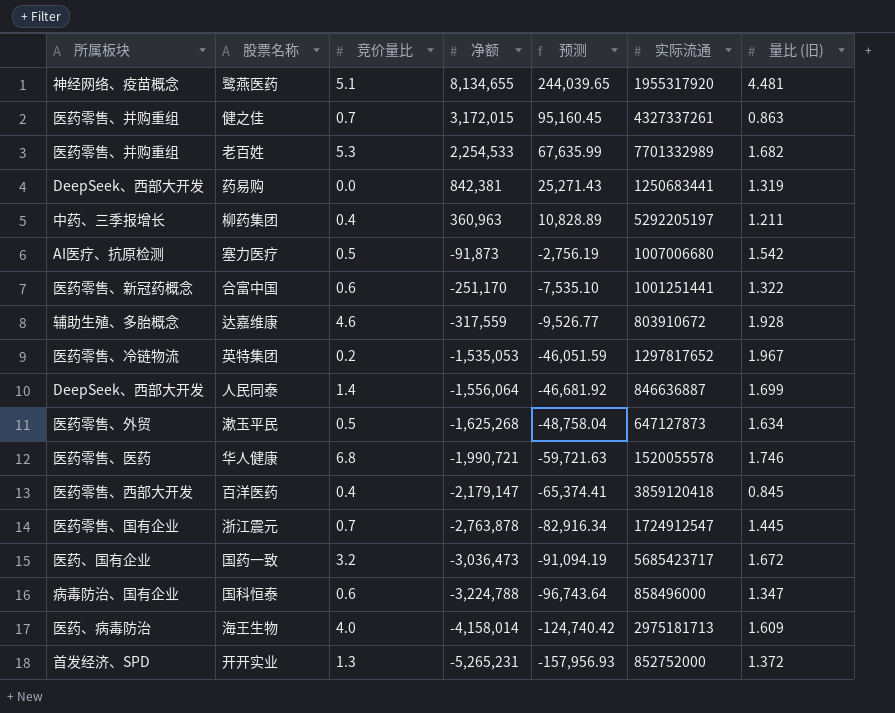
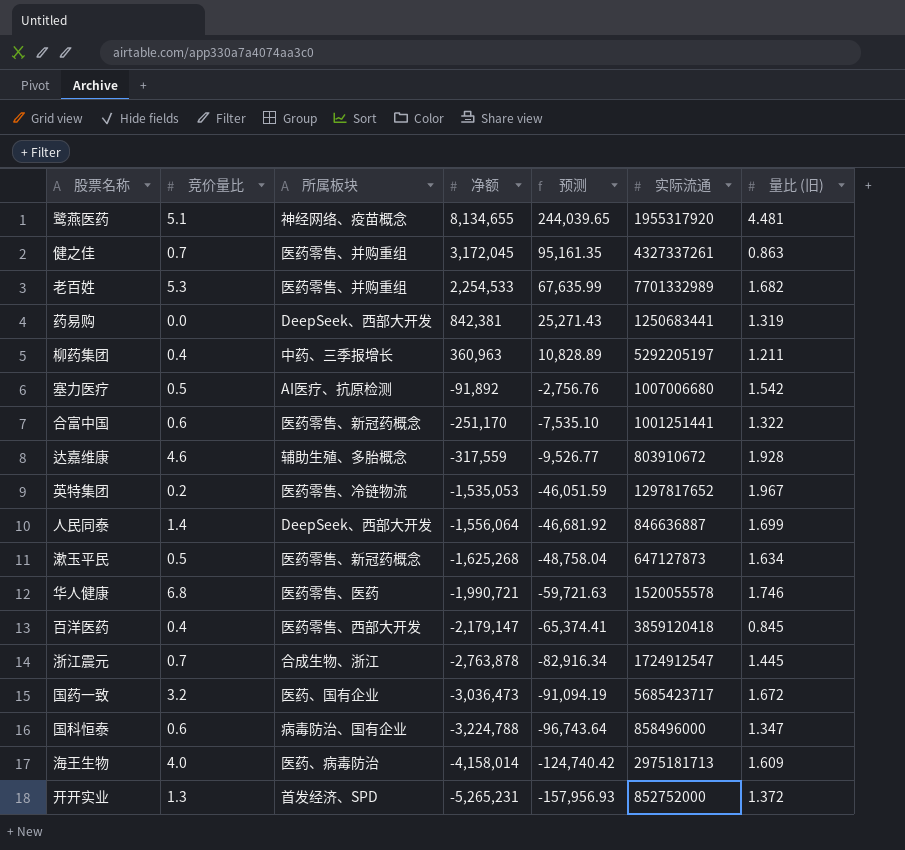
column 所属板块 | position: 1 -> 3
健之佳 | 净额: 3,172,015 -> 3,172,045
健之佳 | 预测: 95,160.45 -> 95,161.35
塞力医疗 | 净额: -91,873 -> -91,892
塞力医疗 | 预测: -2,756.19 -> -2,756.76
漱玉平民 | 所属板块: 医药零售、外贸 -> 医药零售、新冠药概念
浙江震元 | 所属板块: 医药零售、国有企业 -> 合成生物、浙江

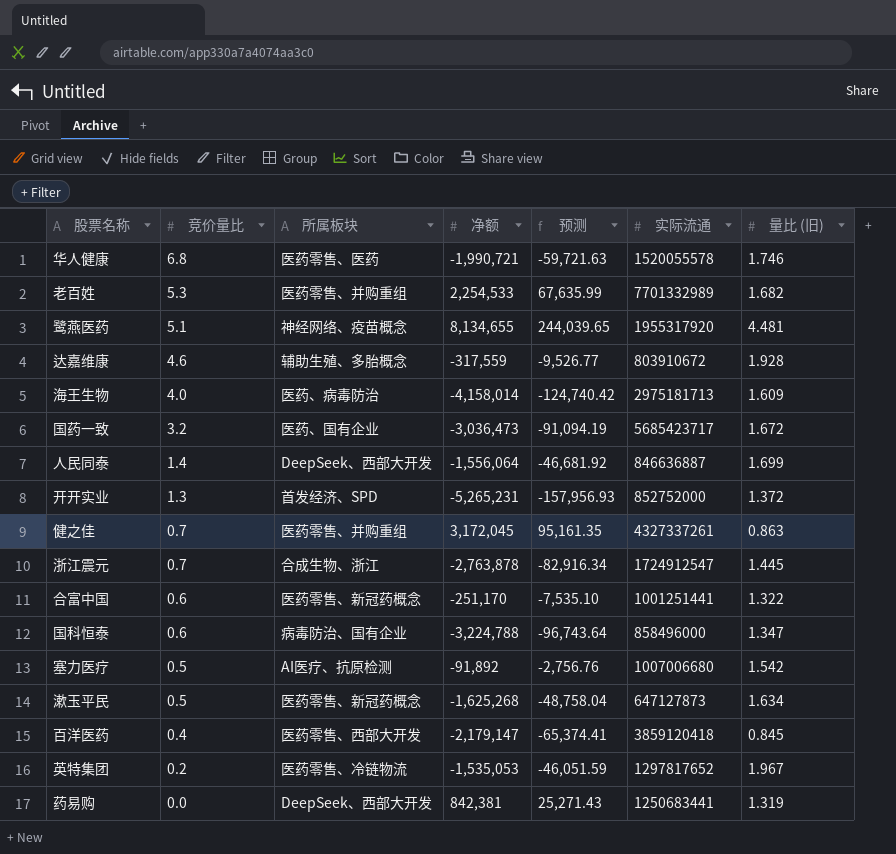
row order: 净额 descending -> 竞价量比 descending
row 柳药集团: 0.4 | 中药、三季报增长 | 360,963 | 10,828.89 | 5292205197 | 1.211 -> none

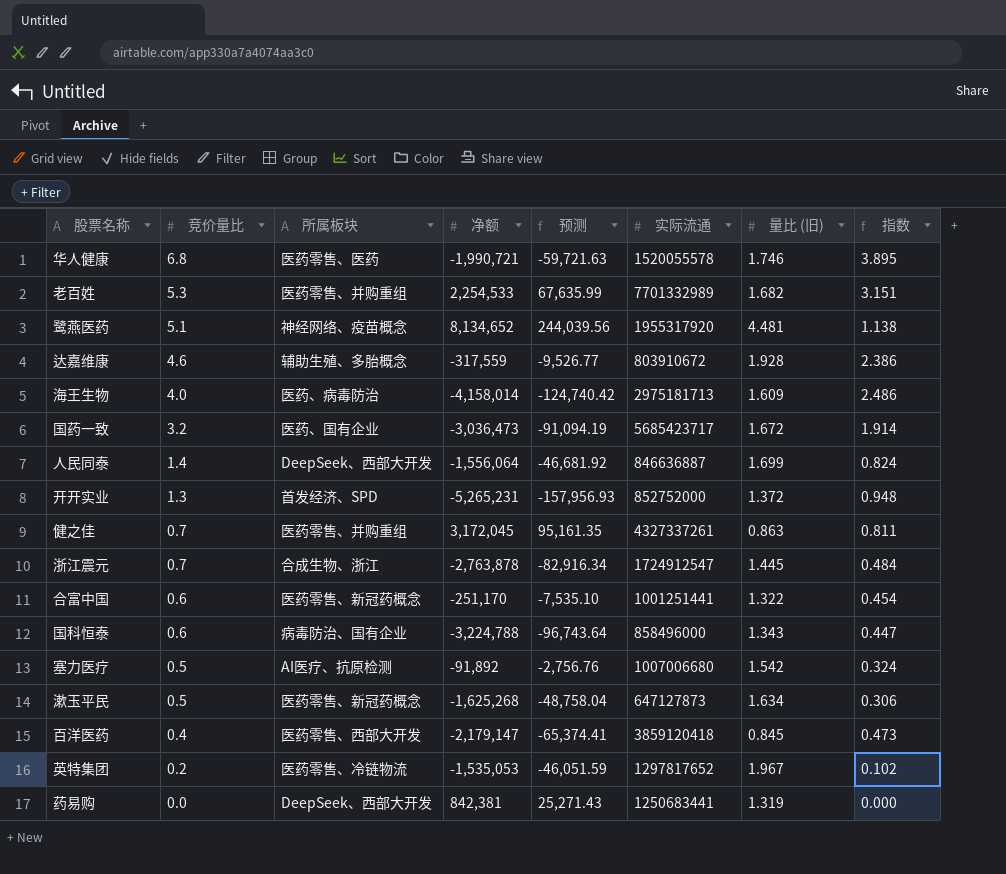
column 指数 | formula: none -> [竞价量比] / [量比 (旧)]
鹭燕医药 | 净额: 8,134,655 -> 8,134,652
鹭燕医药 | 预测: 244,039.65 -> 244,039.56
国科恒泰 | 量比 (旧): 1.347 -> 1.343

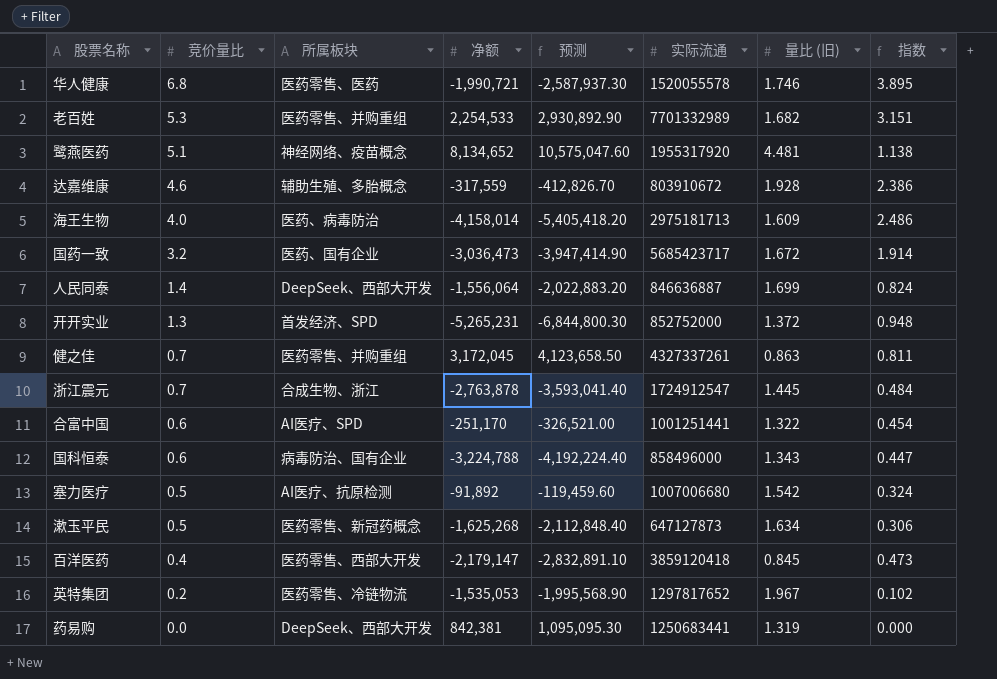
column 预测 | formula: [净额] * 0.03 -> [净额] * 1.3
合富中国 | 所属板块: 医药零售、新冠药概念 -> AI医疗、SPD

